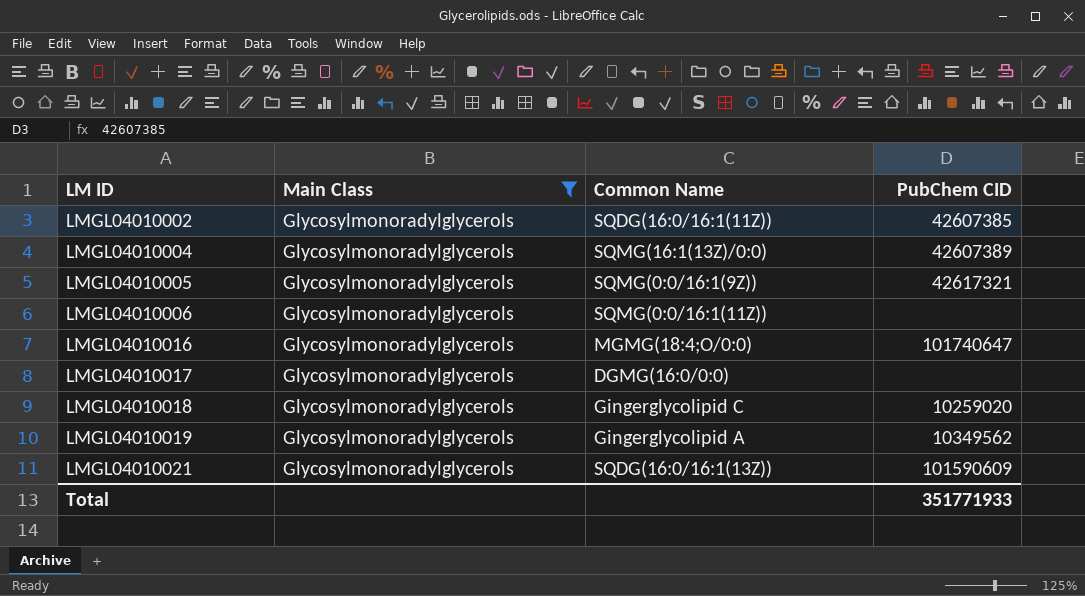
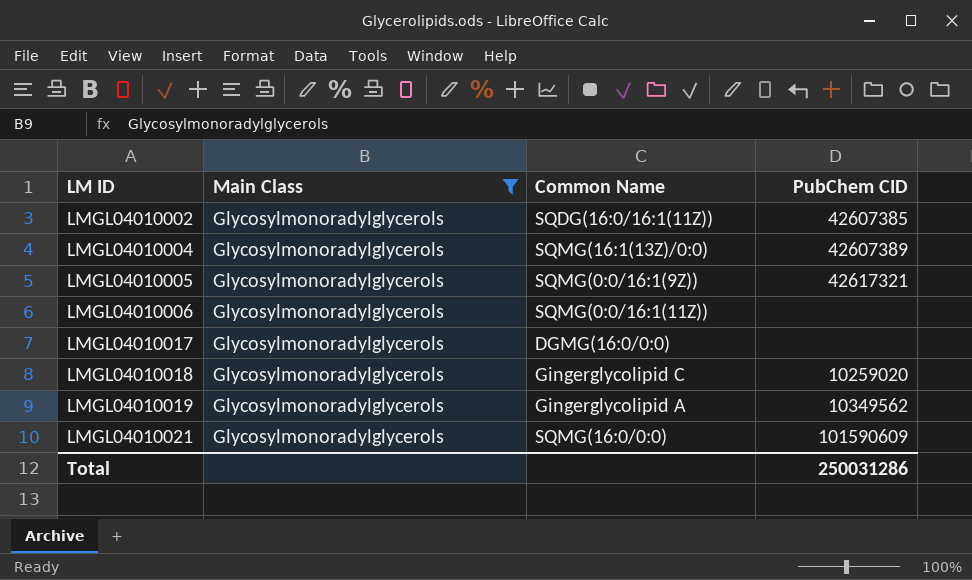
row LMGL04010016: Glycosylmonoradylglycerols | MGMG(18:4;O/0:0) | 101740647 -> none
LMGL04010021 | Common Name: SQDG(16:0/16:1(13Z)) -> SQMG(16:0/0:0)
Total | PubChem CID: 351771933 -> 250031286

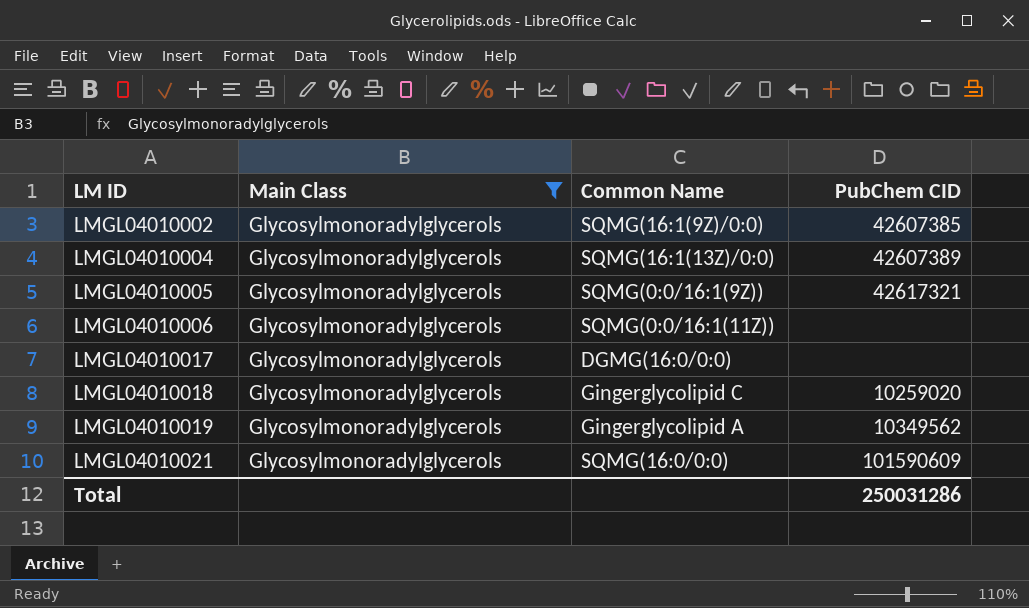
LMGL04010002 | Common Name: SQDG(16:0/16:1(11Z)) -> SQMG(16:1(9Z)/0:0)

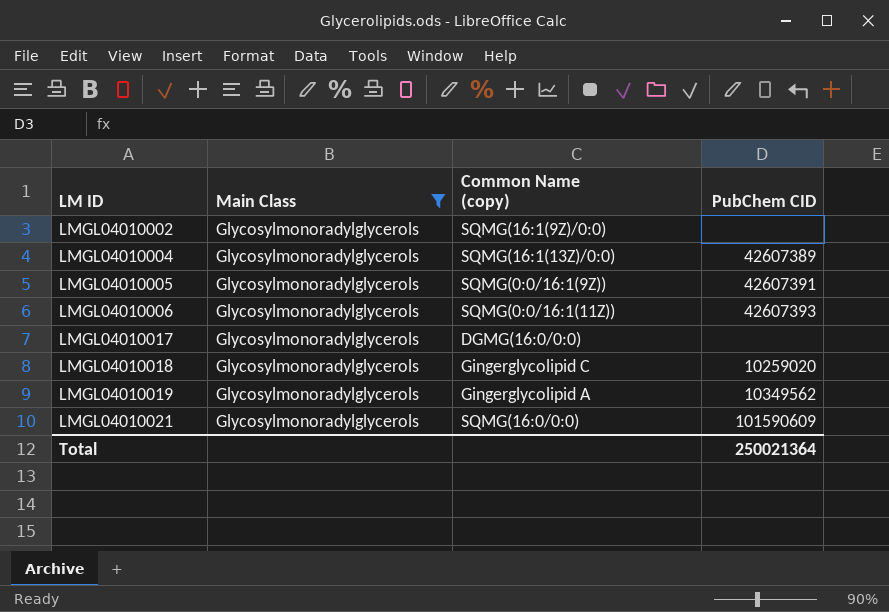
column name: Common Name -> Common Name (copy)
LMGL04010002 | PubChem CID: 42607385 -> none
LMGL04010005 | PubChem CID: 42617321 -> 42607391
LMGL04010006 | PubChem CID: none -> 42607393
Total | PubChem CID: 250031286 -> 250021364

